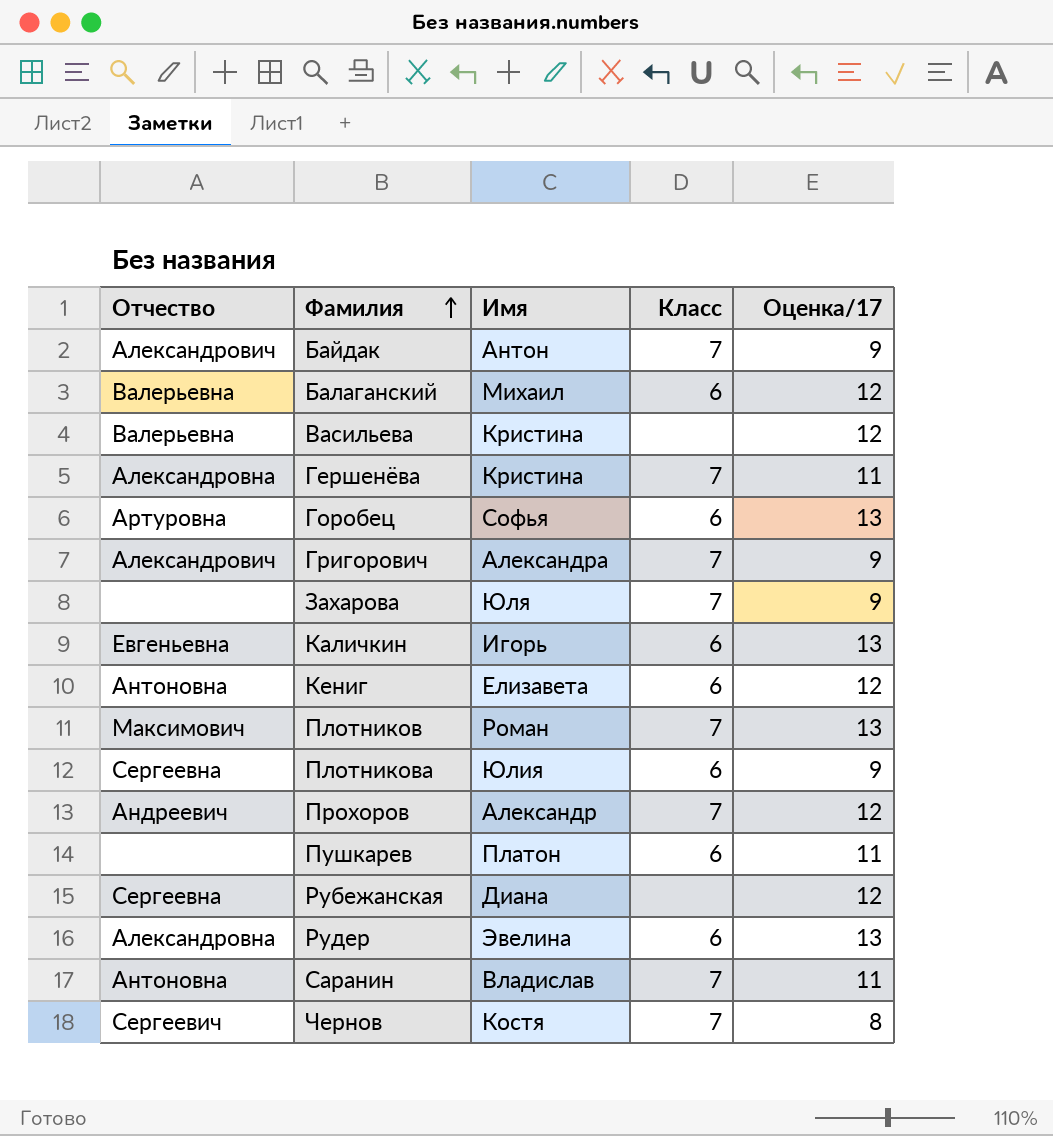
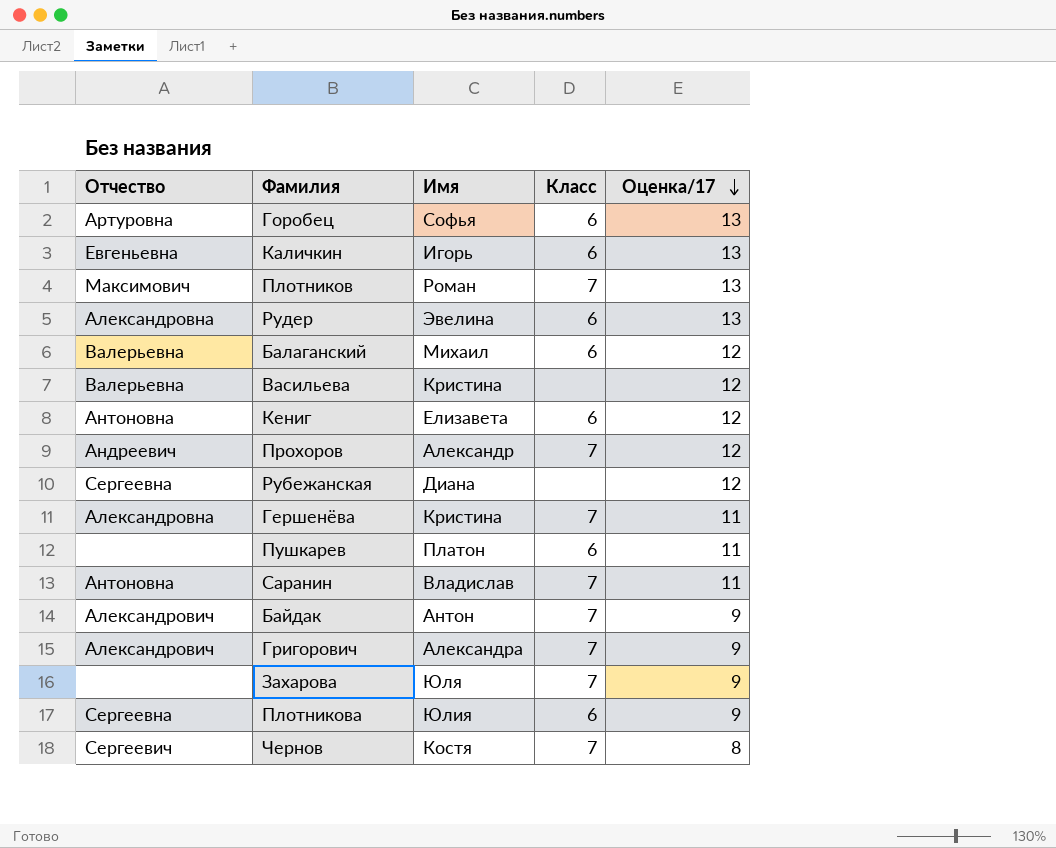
row order: Фамилия ascending -> Оценка/17 descending

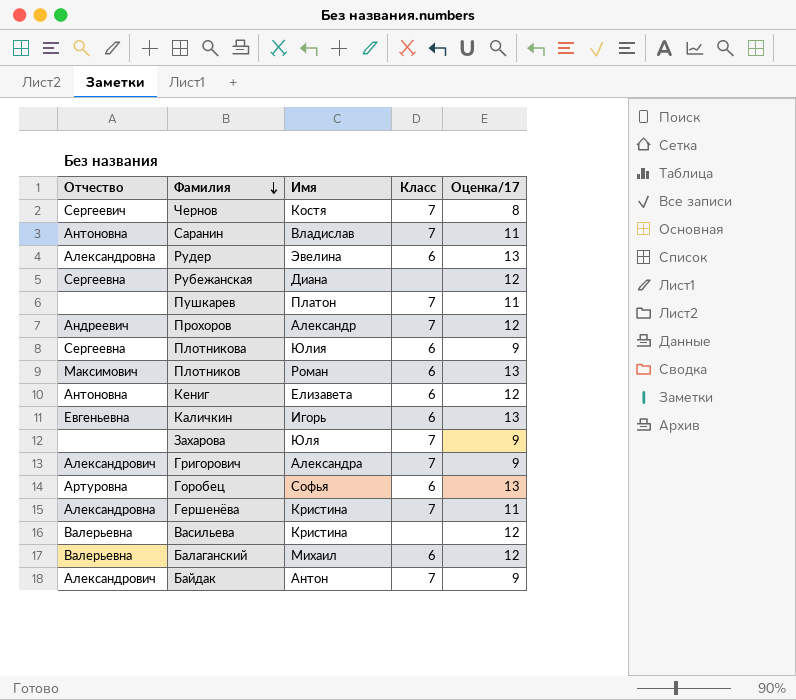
row order: Оценка/17 descending -> Фамилия descending
Пушкарев | Класс: 6 -> 7
Плотников | Класс: 7 -> 6

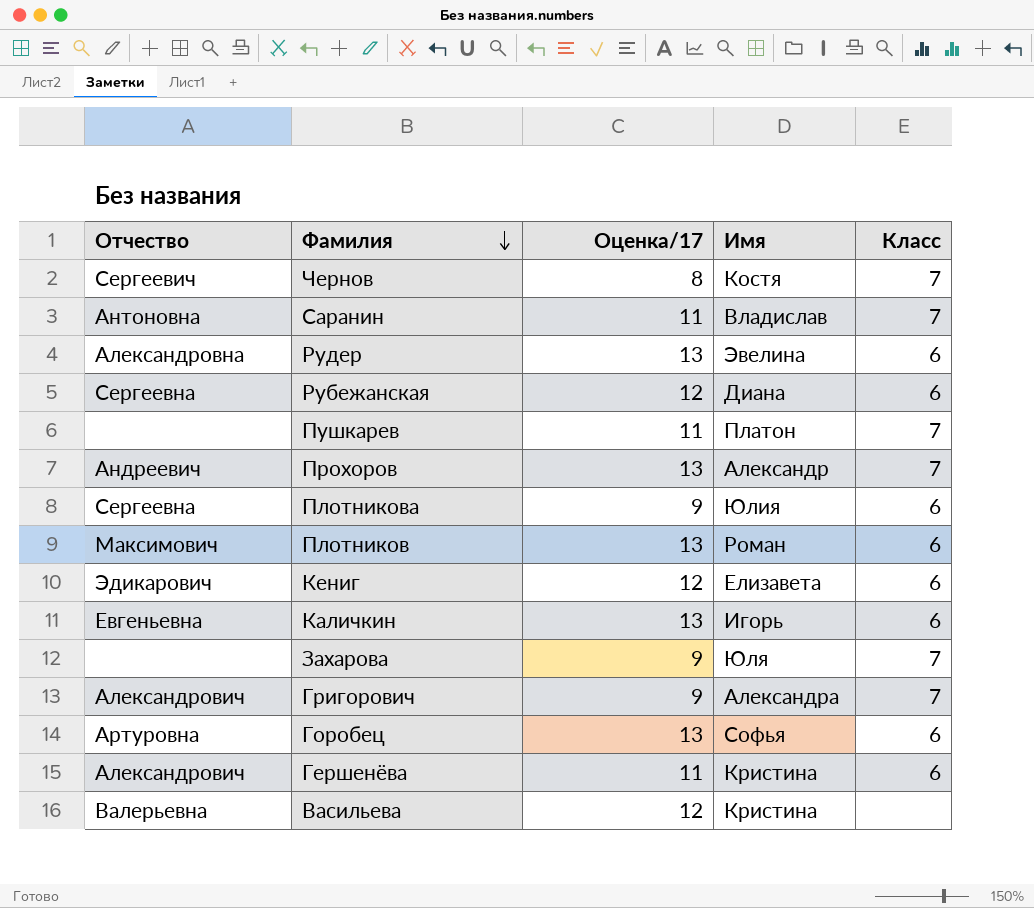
column Оценка/17 | position: 5 -> 3
row Балаганский: Валерьевна | Михаил | 6 | 12 -> none
row Байдак: Александрович | Антон | 7 | 9 -> none
Рубежанская | Класс: none -> 6
Прохоров | Оценка/17: 12 -> 13
Кениг | Отчество: Антоновна -> Эдикарович
Гершенёва | Отчество: Александровна -> Александрович
Гершенёва | Класс: 7 -> 6

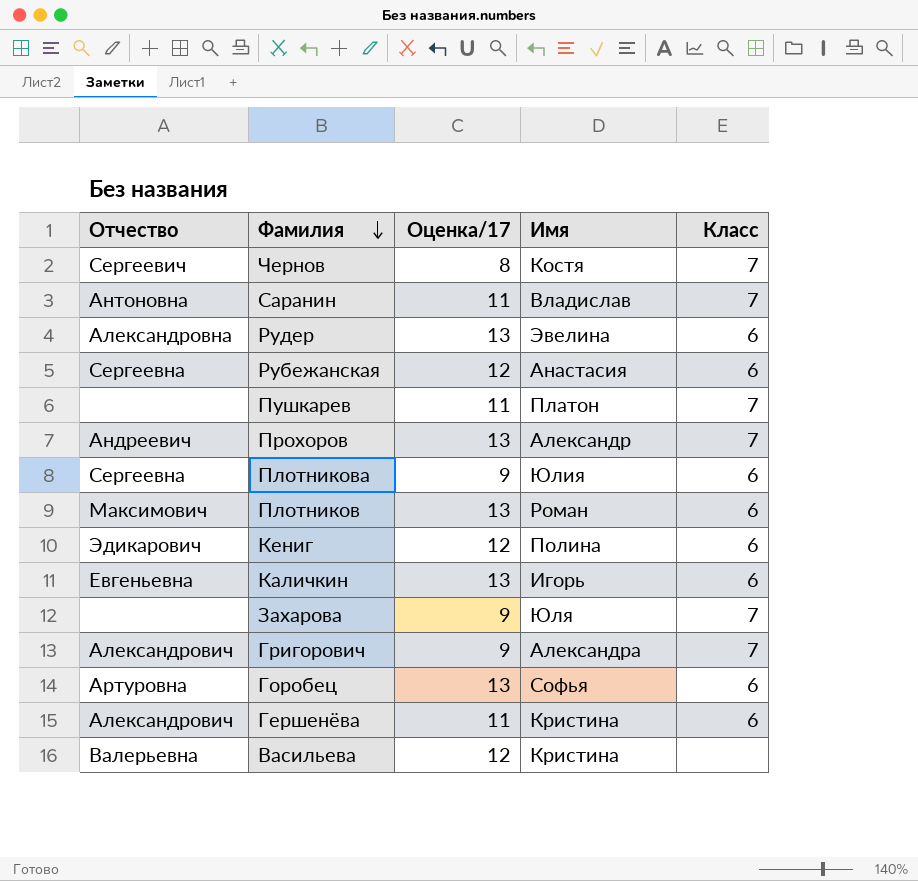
Рубежанская | Имя: Диана -> Анастасия
Кениг | Имя: Елизавета -> Полина

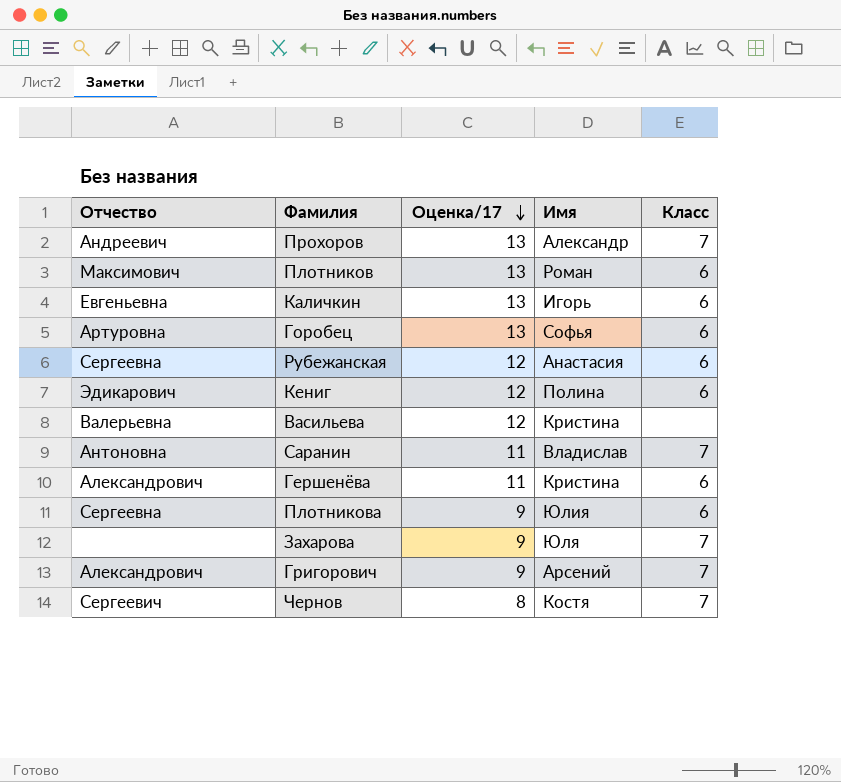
row order: Фамилия descending -> Оценка/17 descending
row Рудер: Александровна | 13 | Эвелина | 6 -> none
row Пушкарев: none | 11 | Платон | 7 -> none
Григорович | Имя: Александра -> Арсений

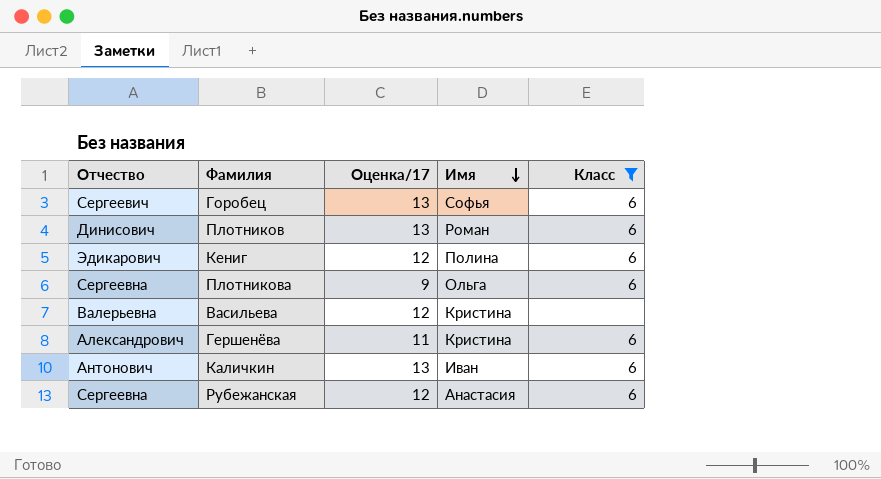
filter: none -> Класс != 7
row order: Оценка/17 descending -> Имя descending
Горобец | Отчество: Артуровна -> Сергеевич
Плотников | Отчество: Максимович -> Динисович
Плотникова | Имя: Юлия -> Ольга
Каличкин | Отчество: Евгеньевна -> Антонович
Каличкин | Имя: Игорь -> Иван

